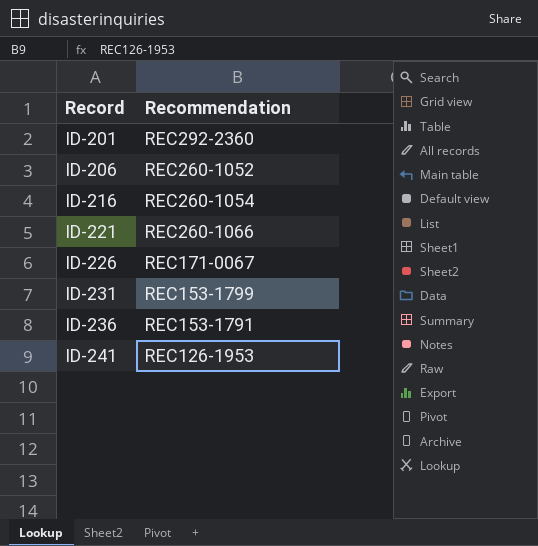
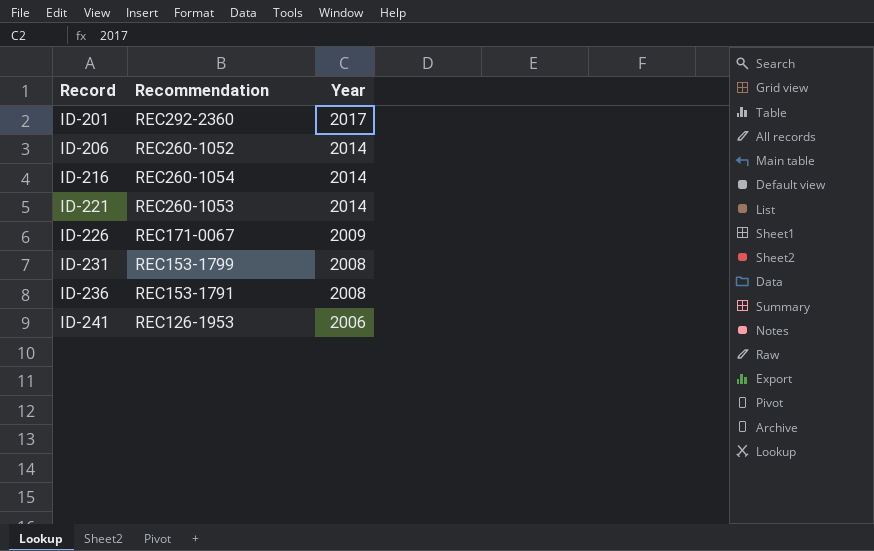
column Year | position: none -> 3
ID-221 | Recommendation: REC260-1066 -> REC260-1053

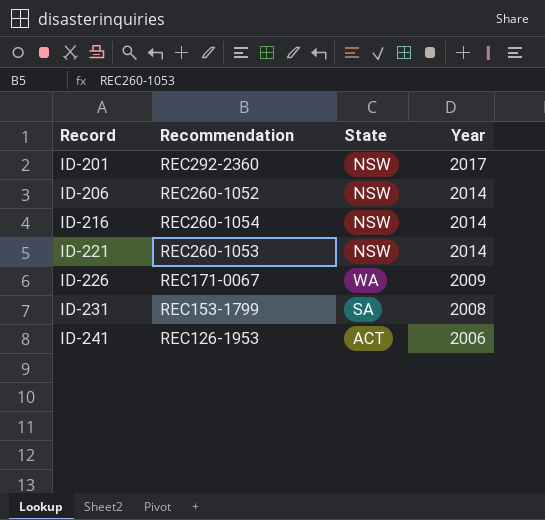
column State | position: none -> 3
row ID-236: REC153-1791 | 2008 -> none

